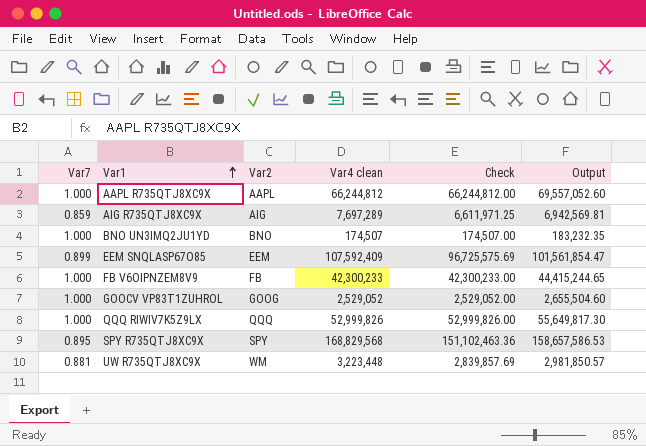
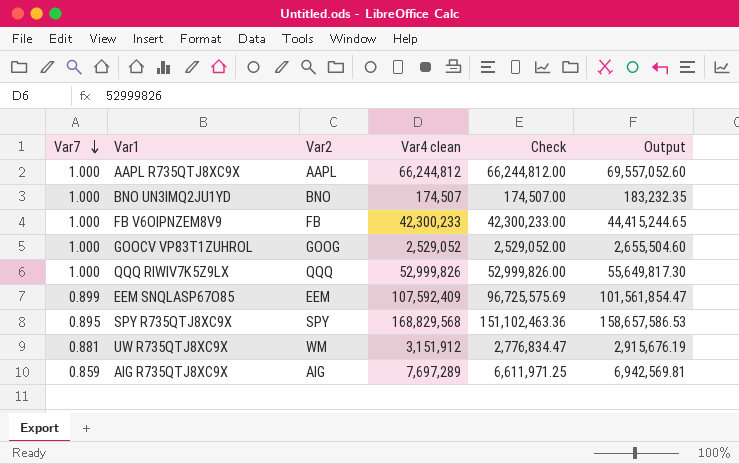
row order: Var1 ascending -> Var7 descending
UW R735QTJ8XC9X | Var4 clean: 3,223,448 -> 3,151,912
UW R735QTJ8XC9X | Check: 2,839,857.69 -> 2,776,834.47
UW R735QTJ8XC9X | Output: 2,981,850.57 -> 2,915,676.19

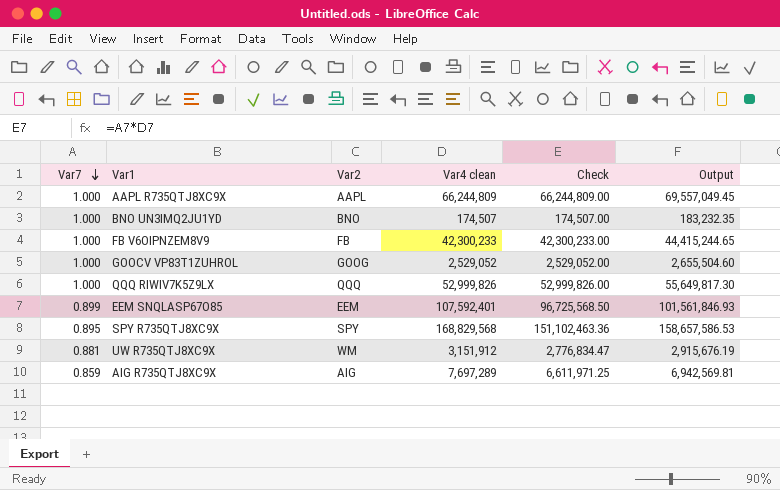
AAPL R735QTJ8XC9X | Var4 clean: 66,244,812 -> 66,244,809
AAPL R735QTJ8XC9X | Check: 66,244,812.00 -> 66,244,809.00
AAPL R735QTJ8XC9X | Output: 69,557,052.60 -> 69,557,049.45
EEM SNQLASP67O85 | Var4 clean: 107,592,409 -> 107,592,401
EEM SNQLASP67O85 | Check: 96,725,575.69 -> 96,725,568.50
EEM SNQLASP67O85 | Output: 101,561,854.47 -> 101,561,846.93

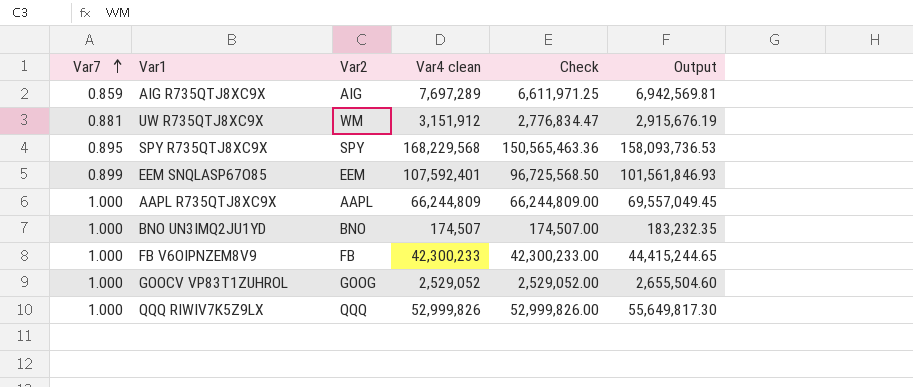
row order: Var7 descending -> Var7 ascending
SPY R735QTJ8XC9X | Var4 clean: 168,829,568 -> 168,229,568
SPY R735QTJ8XC9X | Check: 151,102,463.36 -> 150,565,463.36
SPY R735QTJ8XC9X | Output: 158,657,586.53 -> 158,093,736.53

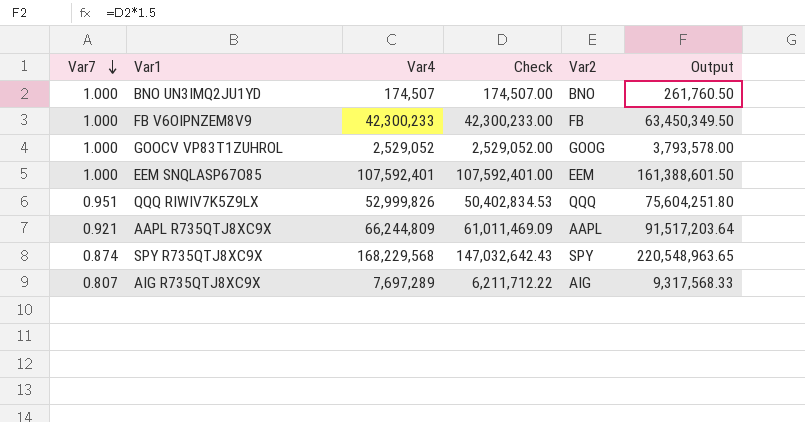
row order: Var7 ascending -> Var7 descending
column name: Var4 clean -> Var4
column Var2 | position: 3 -> 5
column Output | formula: [Check] * 1.05 -> [Check] * 1.5
row UW R735QTJ8XC9X: 0.881 | WM | 3,151,912 | 2,776,834.47 | 2,915,676.19 -> none
EEM SNQLASP67O85 | Var7: 0.899 -> 1.000
EEM SNQLASP67O85 | Check: 96,725,568.50 -> 107,592,401.00
QQQ RIWIV7K5Z9LX | Var7: 1.000 -> 0.951
QQQ RIWIV7K5Z9LX | Check: 52,999,826.00 -> 50,402,834.53
AAPL R735QTJ8XC9X | Var7: 1.000 -> 0.921
AAPL R735QTJ8XC9X | Check: 66,244,809.00 -> 61,011,469.09
SPY R735QTJ8XC9X | Var7: 0.895 -> 0.874
SPY R735QTJ8XC9X | Check: 150,565,463.36 -> 147,032,642.43
AIG R735QTJ8XC9X | Var7: 0.859 -> 0.807
AIG R735QTJ8XC9X | Check: 6,611,971.25 -> 6,211,712.22

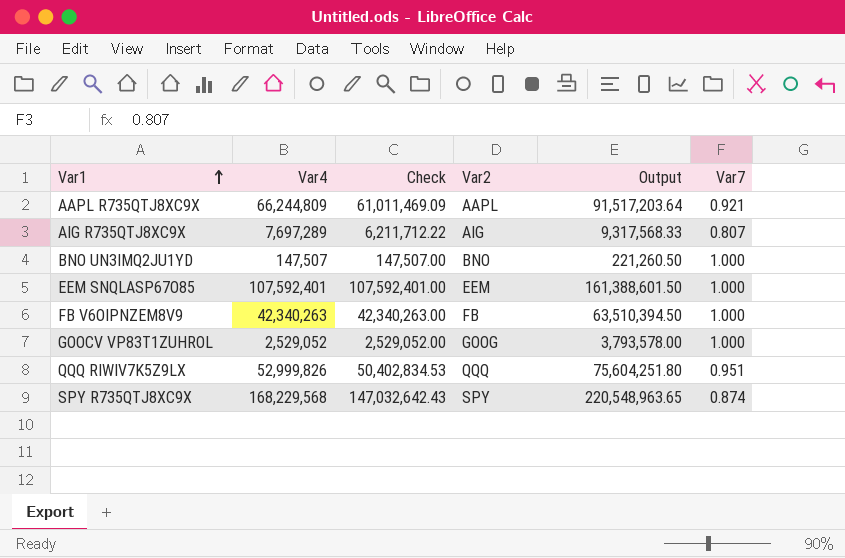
row order: Var7 descending -> Var1 ascending
column Var7 | position: 1 -> 6
BNO UN3IMQ2JU1YD | Var4: 174,507 -> 147,507
BNO UN3IMQ2JU1YD | Check: 174,507.00 -> 147,507.00
BNO UN3IMQ2JU1YD | Output: 261,760.50 -> 221,260.50
FB V6OIPNZEM8V9 | Var4: 42,300,233 -> 42,340,263
FB V6OIPNZEM8V9 | Check: 42,300,233.00 -> 42,340,263.00
FB V6OIPNZEM8V9 | Output: 63,450,349.50 -> 63,510,394.50

